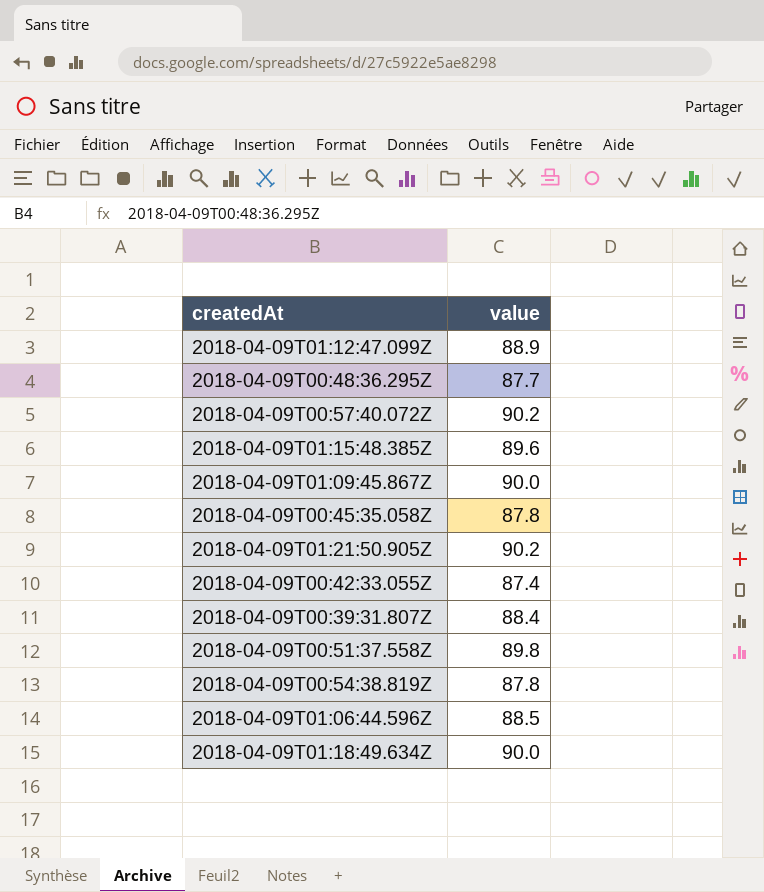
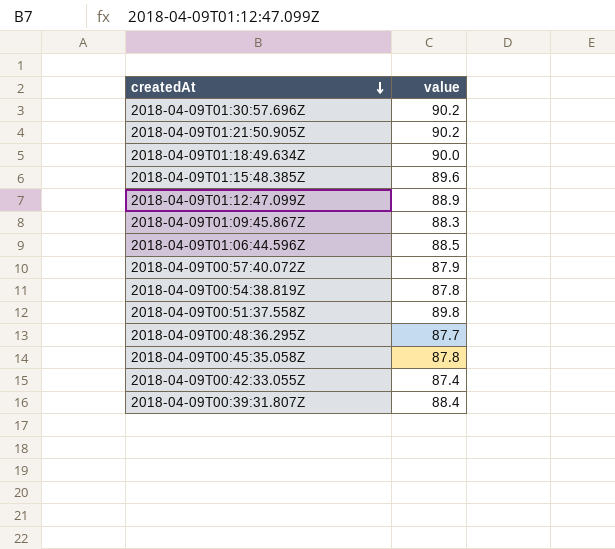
row order: none -> createdAt descending
row 2018-04-09T01:30:57.696Z: none -> 90.2
2018-04-09T01:09:45.867Z | value: 90.0 -> 88.3
2018-04-09T00:57:40.072Z | value: 90.2 -> 87.9

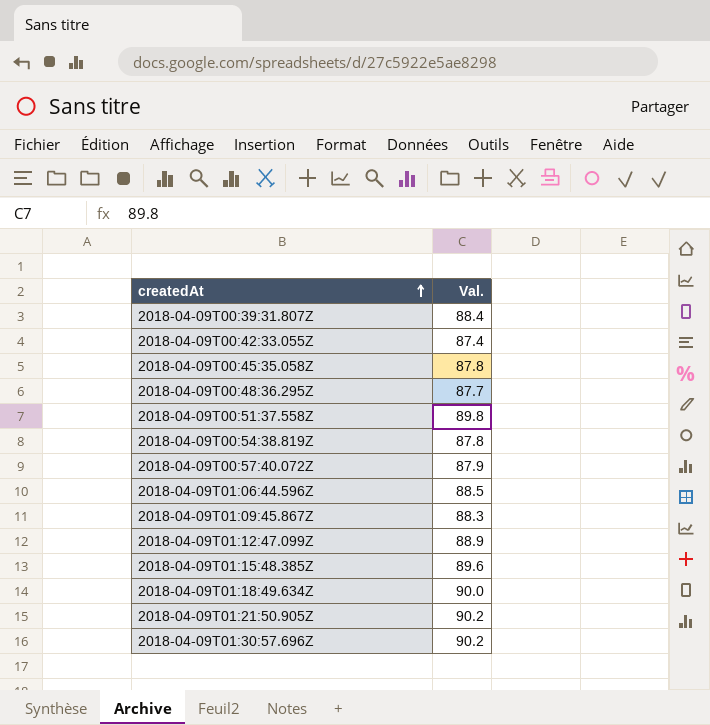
row order: createdAt descending -> createdAt ascending
column name: value -> Val.

